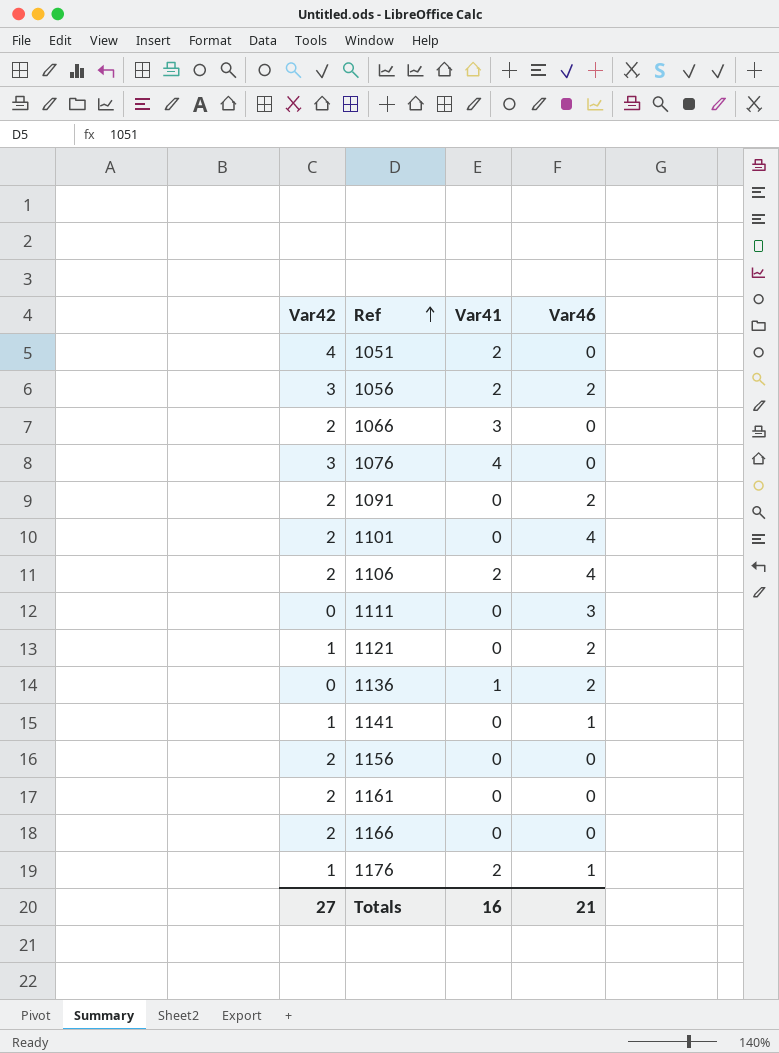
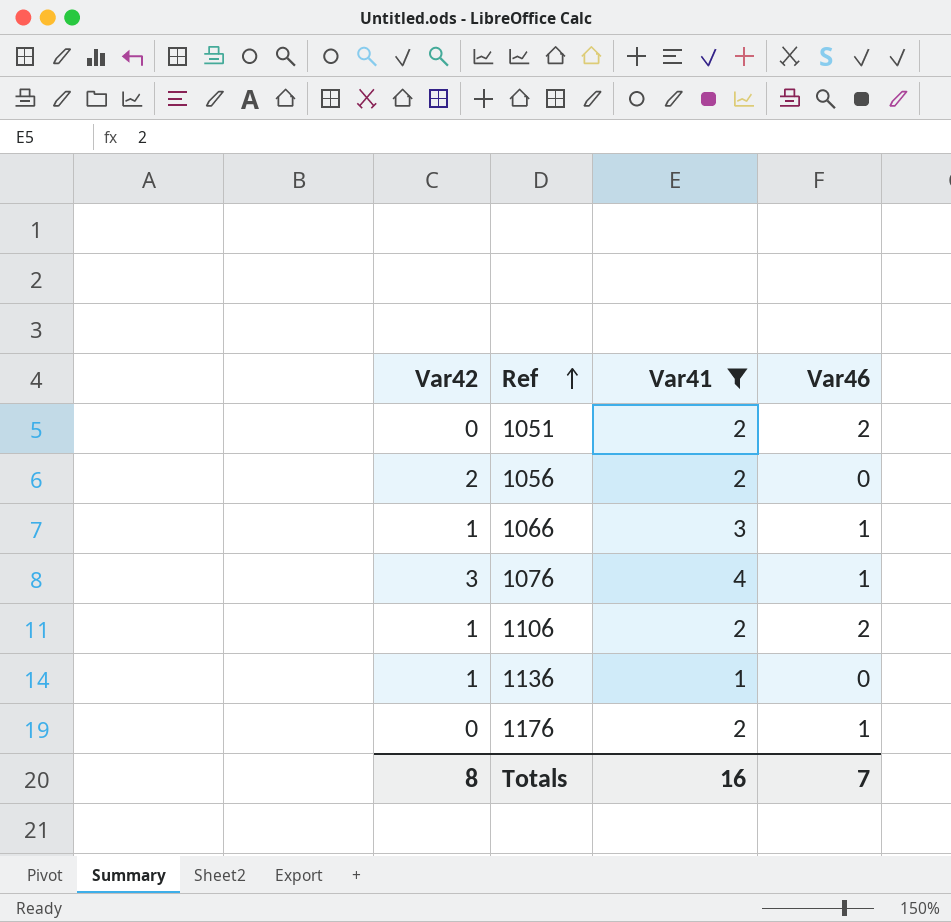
filter: none -> Var41 != 0
1051 | Var42: 4 -> 0
1051 | Var46: 0 -> 2
1056 | Var42: 3 -> 2
1056 | Var46: 2 -> 0
1066 | Var42: 2 -> 1
1066 | Var46: 0 -> 1
1076 | Var46: 0 -> 1
1106 | Var42: 2 -> 1
1106 | Var46: 4 -> 2
1136 | Var42: 0 -> 1
1136 | Var46: 2 -> 0
1176 | Var42: 1 -> 0
Totals | Var42: 27 -> 8
Totals | Var46: 21 -> 7

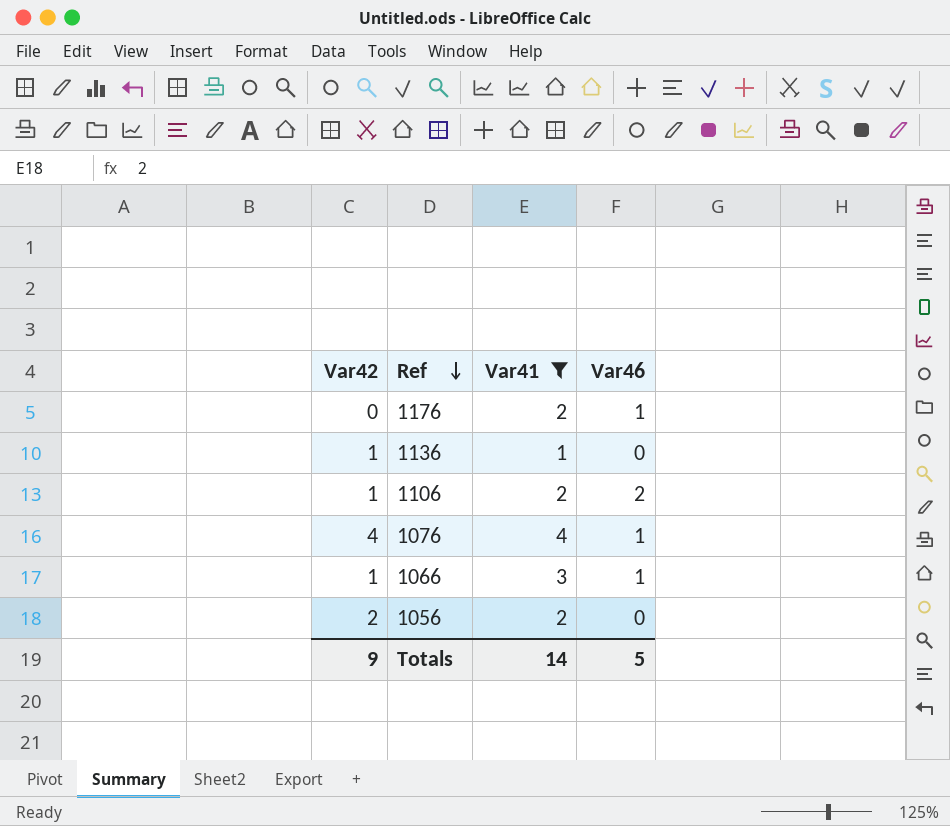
row order: Ref ascending -> Ref descending
row 1051: 0 | 2 | 2 -> none
1076 | Var42: 3 -> 4
Totals | Var42: 8 -> 9
Totals | Var41: 16 -> 14
Totals | Var46: 7 -> 5

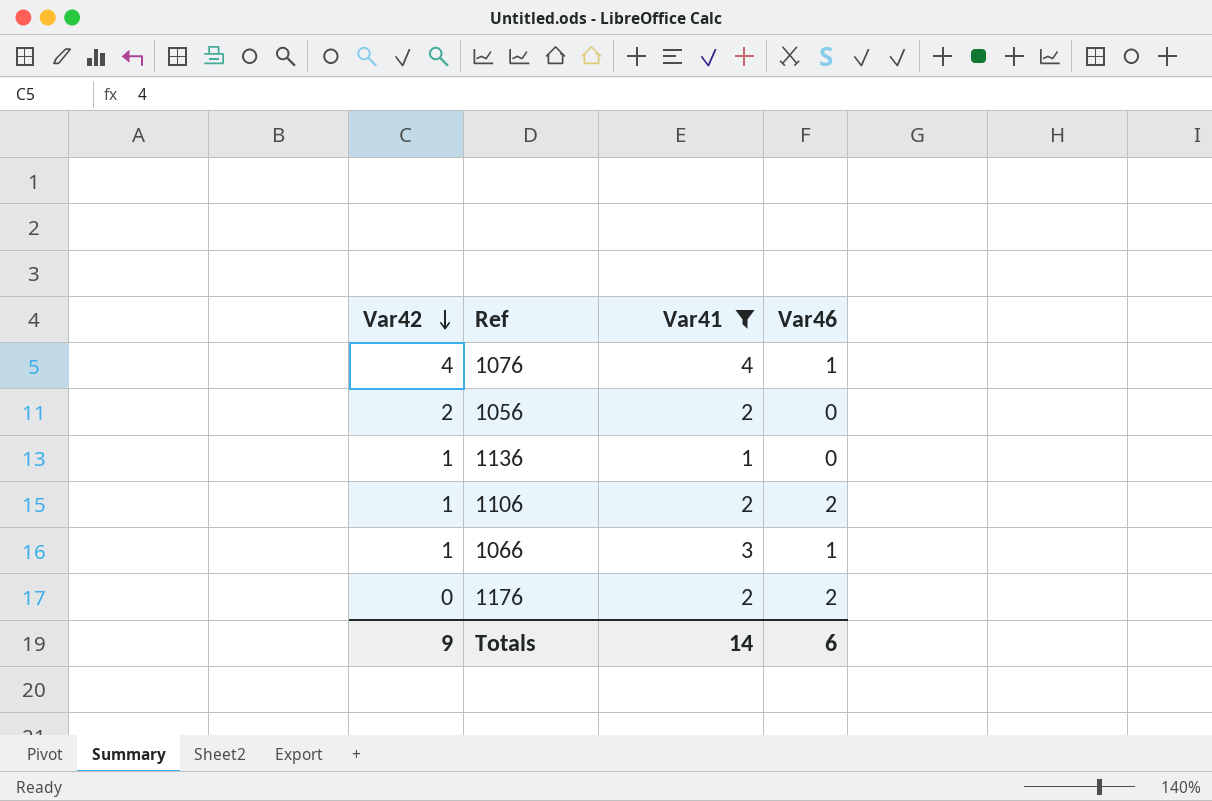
row order: Ref descending -> Var42 descending
1176 | Var46: 1 -> 2
Totals | Var46: 5 -> 6

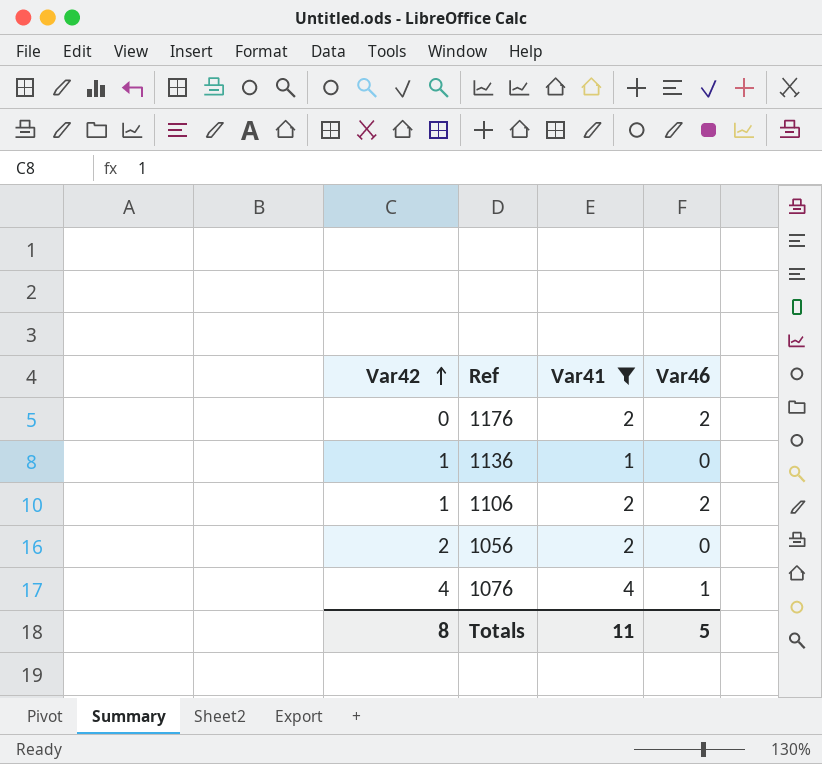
row order: Var42 descending -> Var42 ascending
row 1066: 1 | 3 | 1 -> none
Totals | Var42: 9 -> 8
Totals | Var41: 14 -> 11
Totals | Var46: 6 -> 5

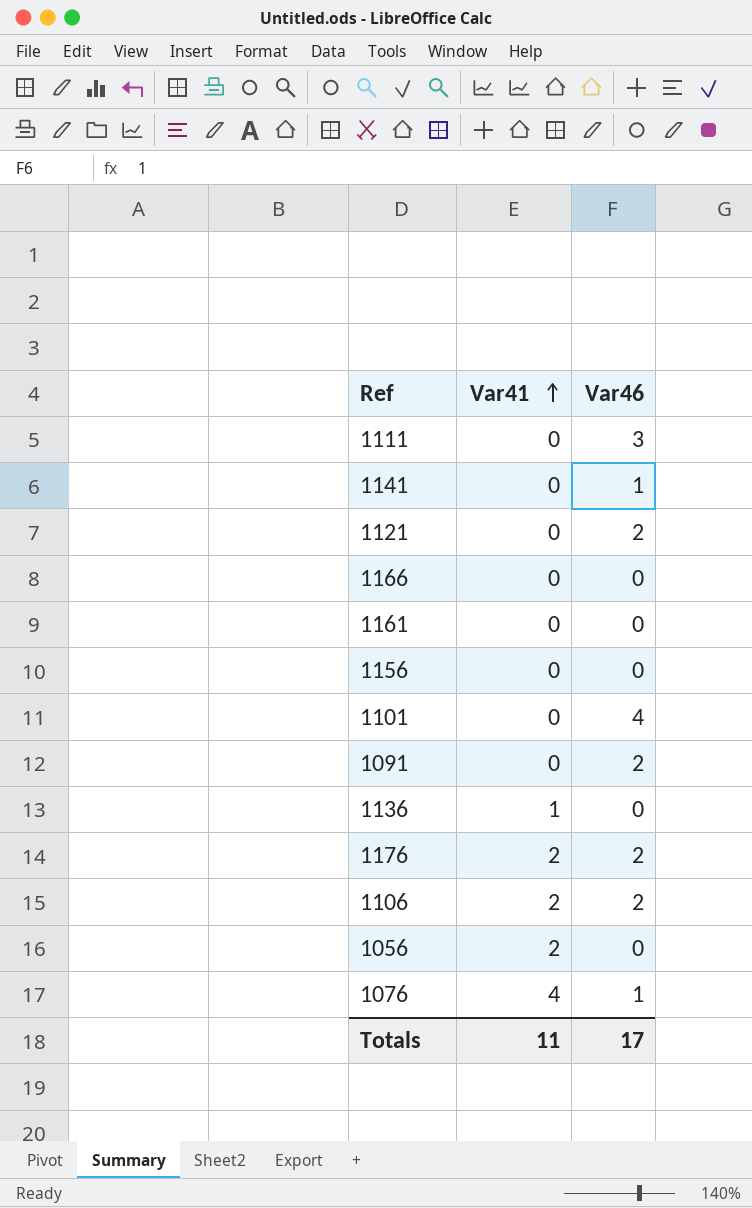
filter: Var41 != 0 -> none
row order: Var42 ascending -> Var41 ascending
column Var42 | position: 1 -> none
Totals | Var46: 5 -> 17

